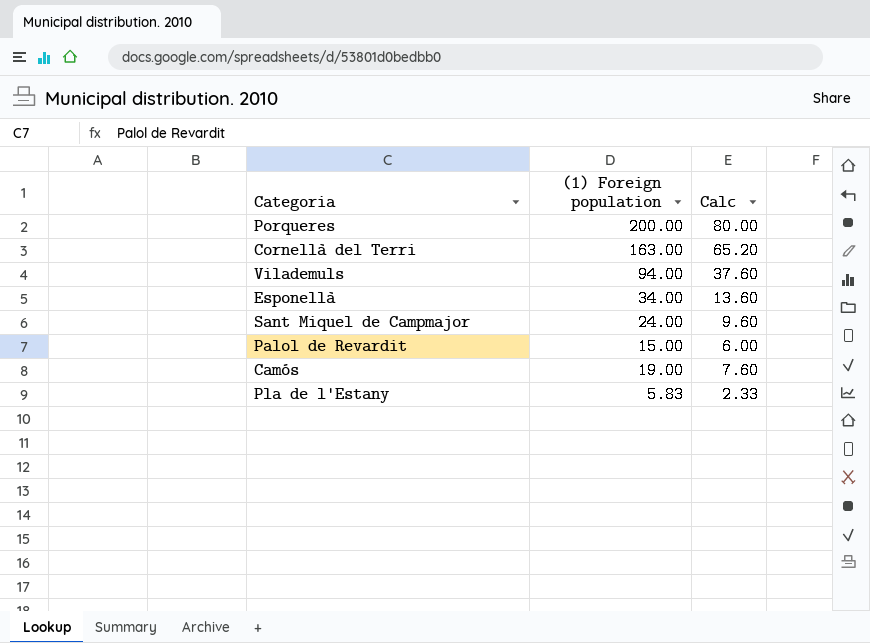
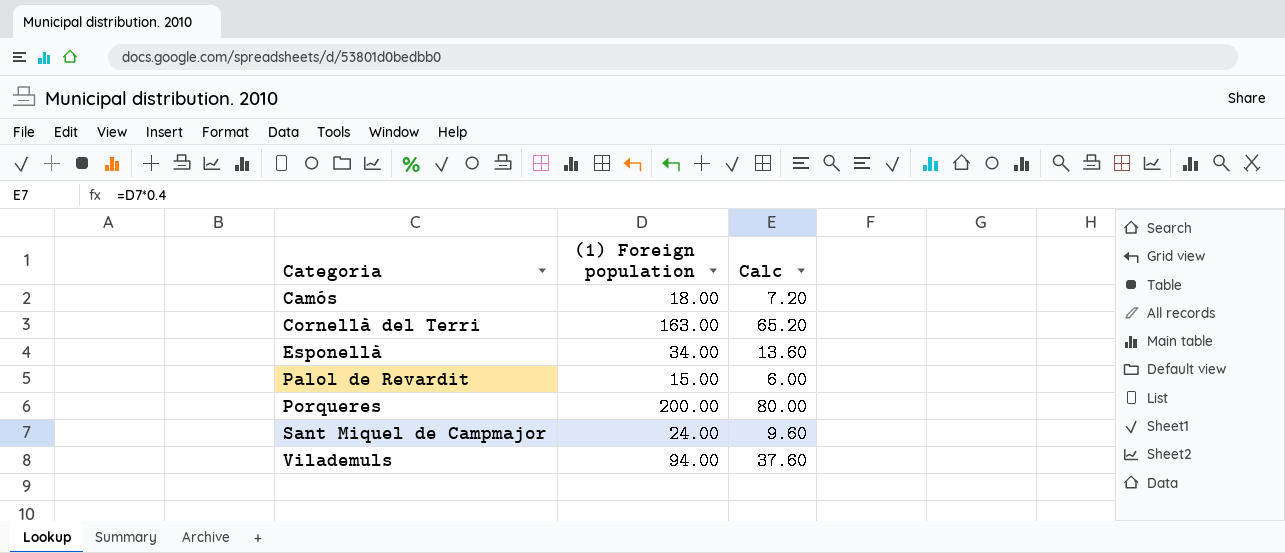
row order: none -> Categoria ascending
row Pla de l'Estany: 5.83 | 2.33 -> none
Camós | (1) Foreign population: 19.00 -> 18.00
Camós | Calc: 7.60 -> 7.20

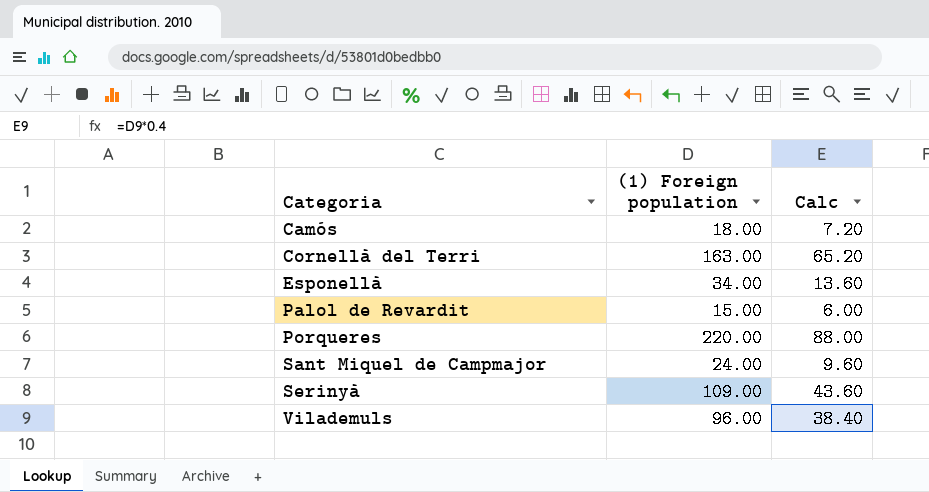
Porqueres | (1) Foreign population: 200.00 -> 220.00
Porqueres | Calc: 80.00 -> 88.00
row Serinyà: none -> 109.00 | 43.60
Vilademuls | (1) Foreign population: 94.00 -> 96.00
Vilademuls | Calc: 37.60 -> 38.40

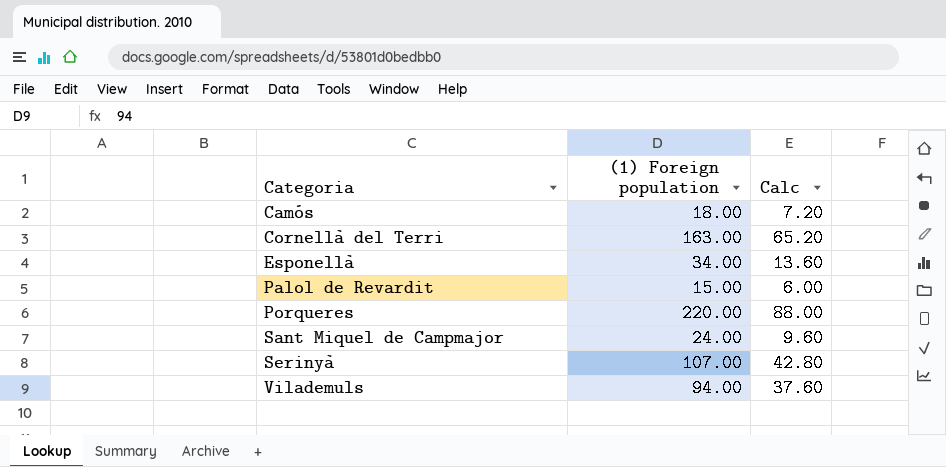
Serinyà | (1) Foreign population: 109.00 -> 107.00
Serinyà | Calc: 43.60 -> 42.80
Vilademuls | (1) Foreign population: 96.00 -> 94.00
Vilademuls | Calc: 38.40 -> 37.60

